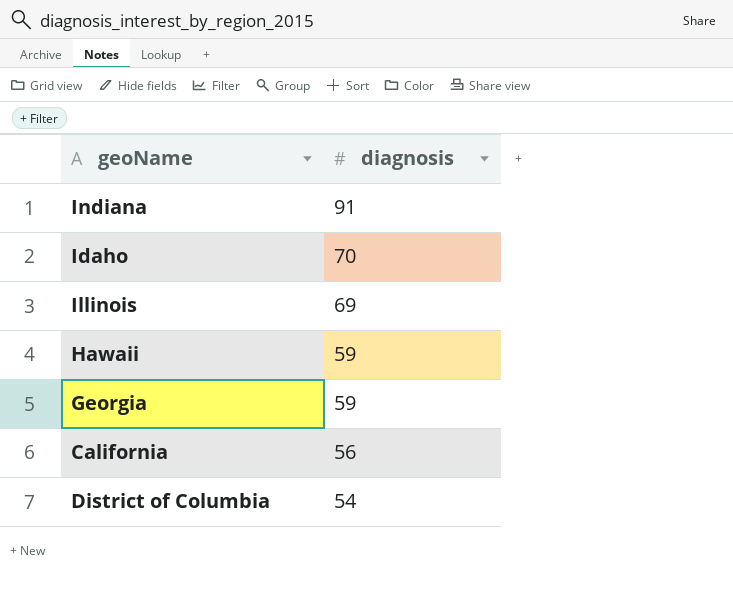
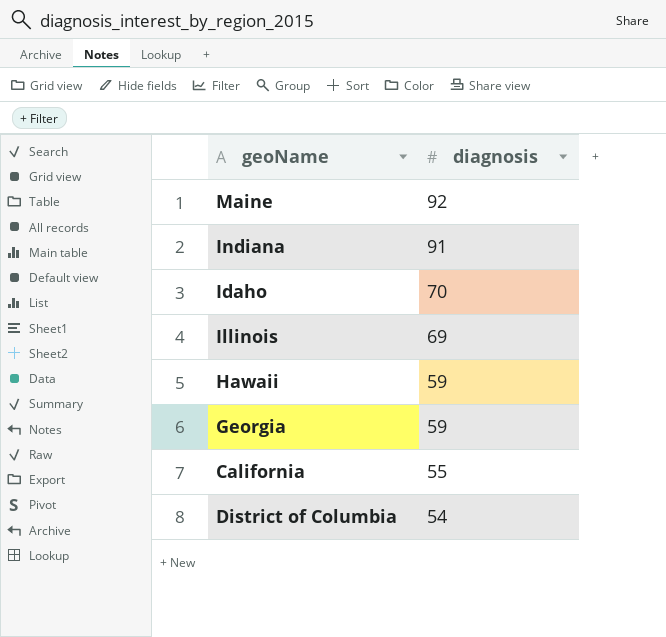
row Maine: none -> 92
California | diagnosis: 56 -> 55

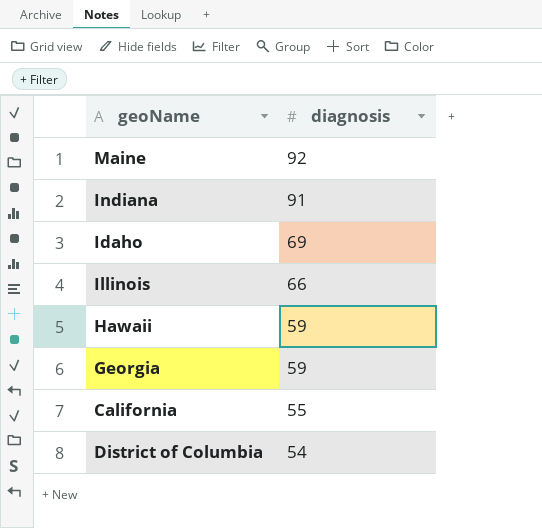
Idaho | diagnosis: 70 -> 69
Illinois | diagnosis: 69 -> 66

